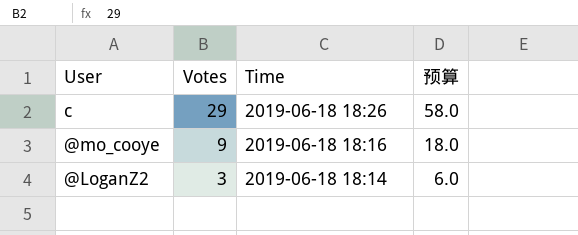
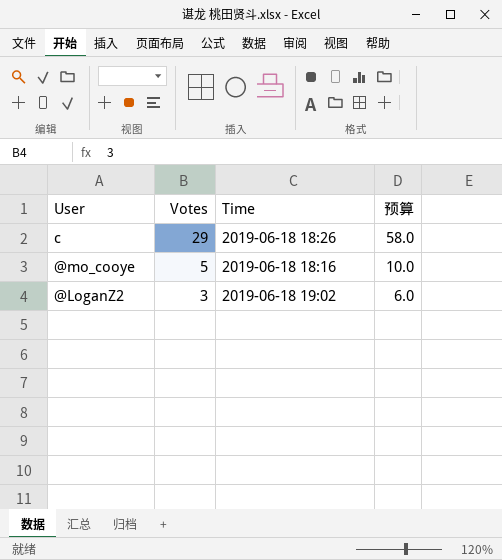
@mo_cooye | Votes: 9 -> 5
@mo_cooye | 预算: 18.0 -> 10.0
@LoganZ2 | Time: 2019-06-18 18:14 -> 2019-06-18 19:02

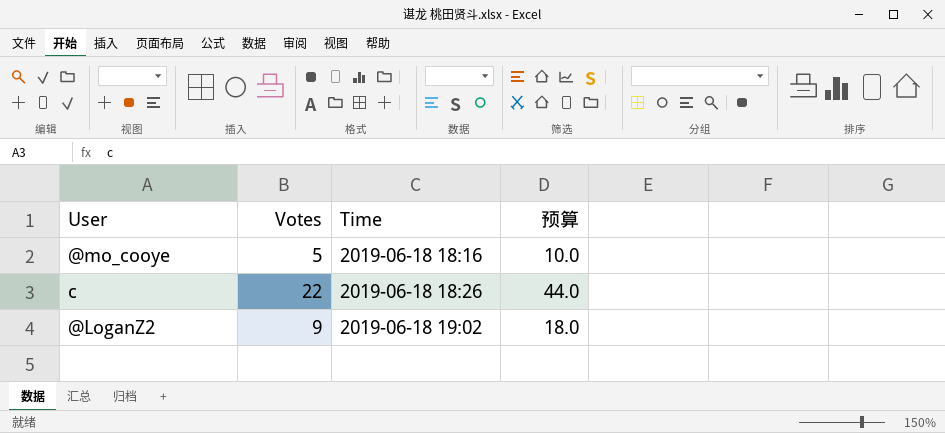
row order: User descending -> Time ascending
c | Votes: 29 -> 22
c | 预算: 58.0 -> 44.0
@LoganZ2 | Votes: 3 -> 9
@LoganZ2 | 预算: 6.0 -> 18.0

